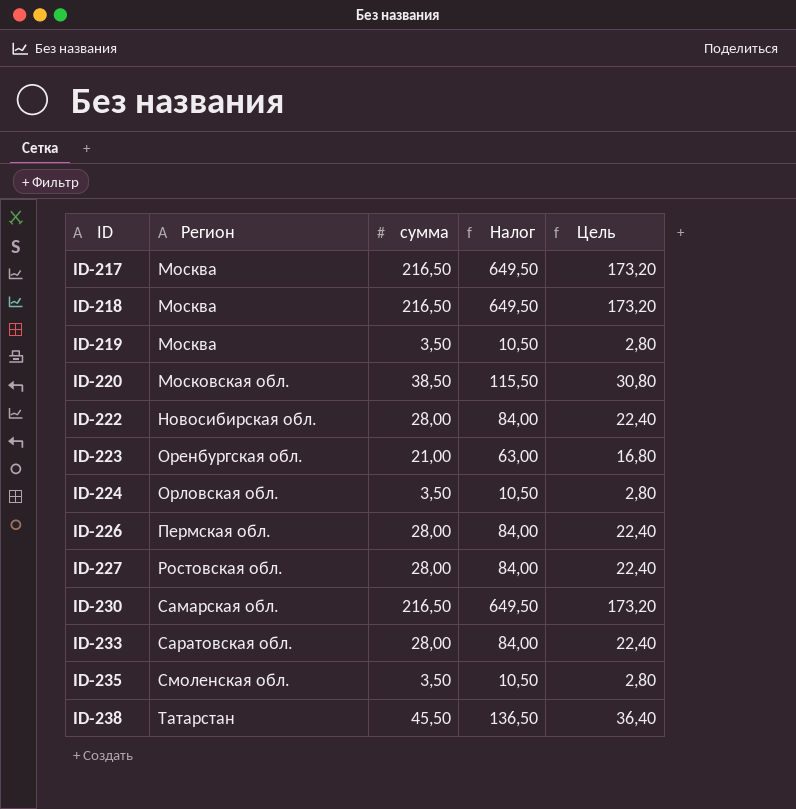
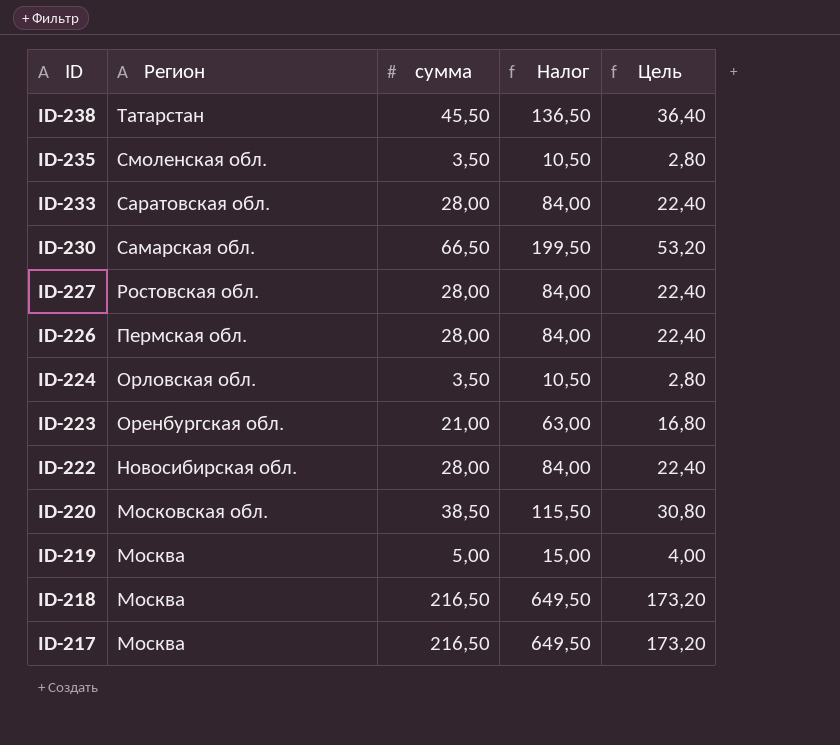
row order: ID ascending -> ID descending
ID-230 | сумма: 216,50 -> 66,50
ID-230 | Налог: 649,50 -> 199,50
ID-230 | Цель: 173,20 -> 53,20
ID-219 | сумма: 3,50 -> 5,00
ID-219 | Налог: 10,50 -> 15,00
ID-219 | Цель: 2,80 -> 4,00

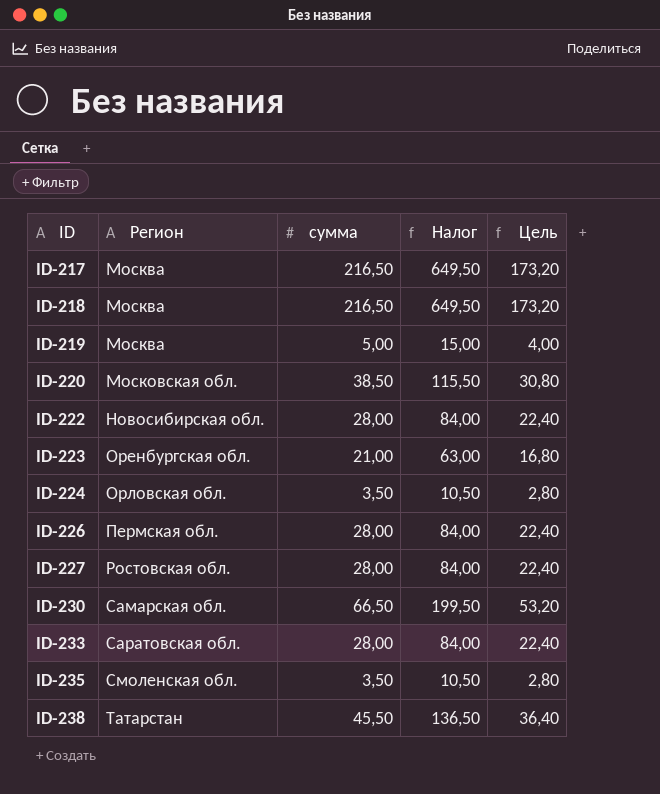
row order: ID descending -> ID ascending

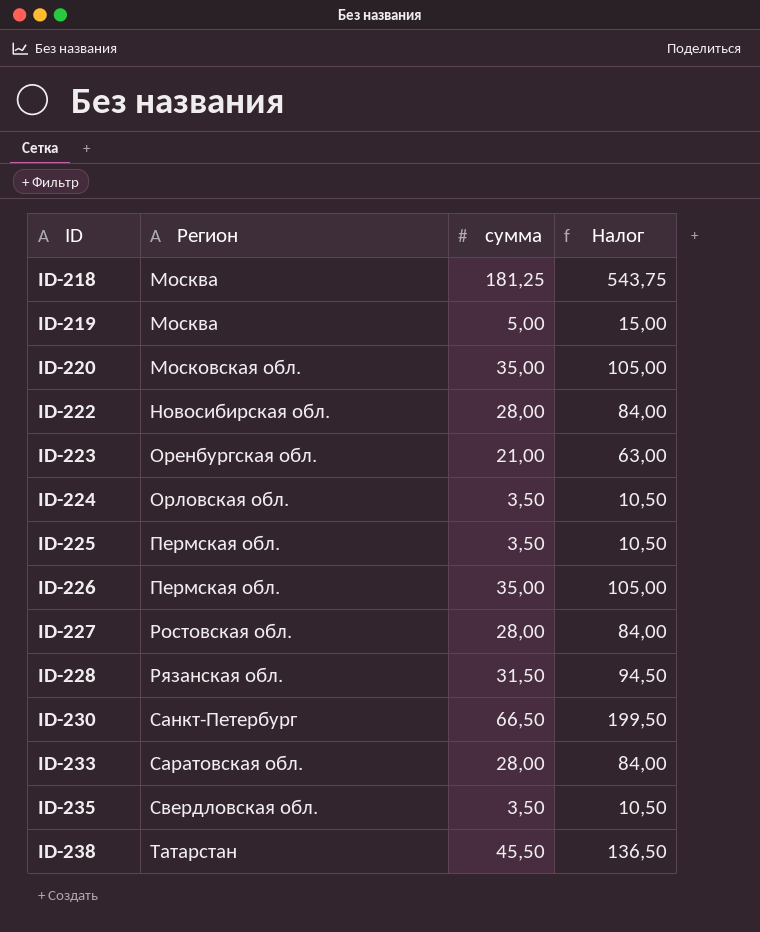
column Цель | formula: [сумма] * 0,8 -> none
row ID-217: Москва | 216,50 | 649,50 | 173,20 -> none
ID-218 | сумма: 216,50 -> 181,25
ID-218 | Налог: 649,50 -> 543,75
ID-220 | сумма: 38,50 -> 35,00
ID-220 | Налог: 115,50 -> 105,00
row ID-225: none -> Пермская обл. | 3,50 | 10,50
ID-226 | сумма: 28,00 -> 35,00
ID-226 | Налог: 84,00 -> 105,00
row ID-228: none -> Рязанская обл. | 31,50 | 94,50
ID-230 | Регион: Самарская обл. -> Санкт-Петербург
ID-235 | Регион: Смоленская обл. -> Свердловская обл.

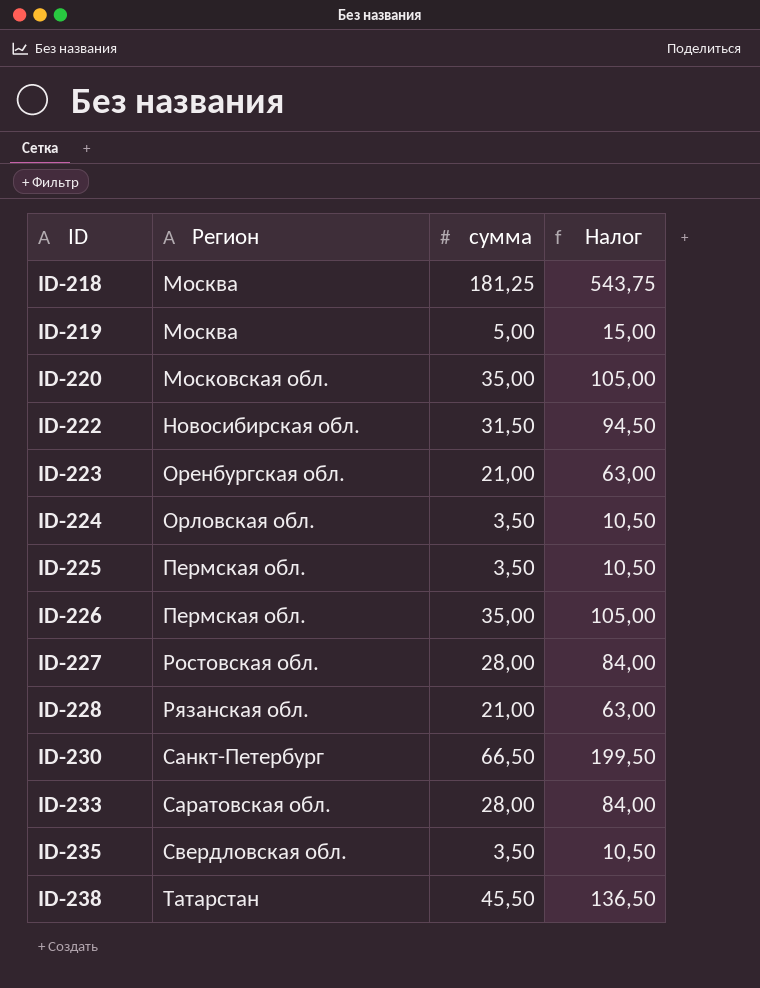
ID-222 | сумма: 28,00 -> 31,50
ID-222 | Налог: 84,00 -> 94,50
ID-228 | сумма: 31,50 -> 21,00
ID-228 | Налог: 94,50 -> 63,00

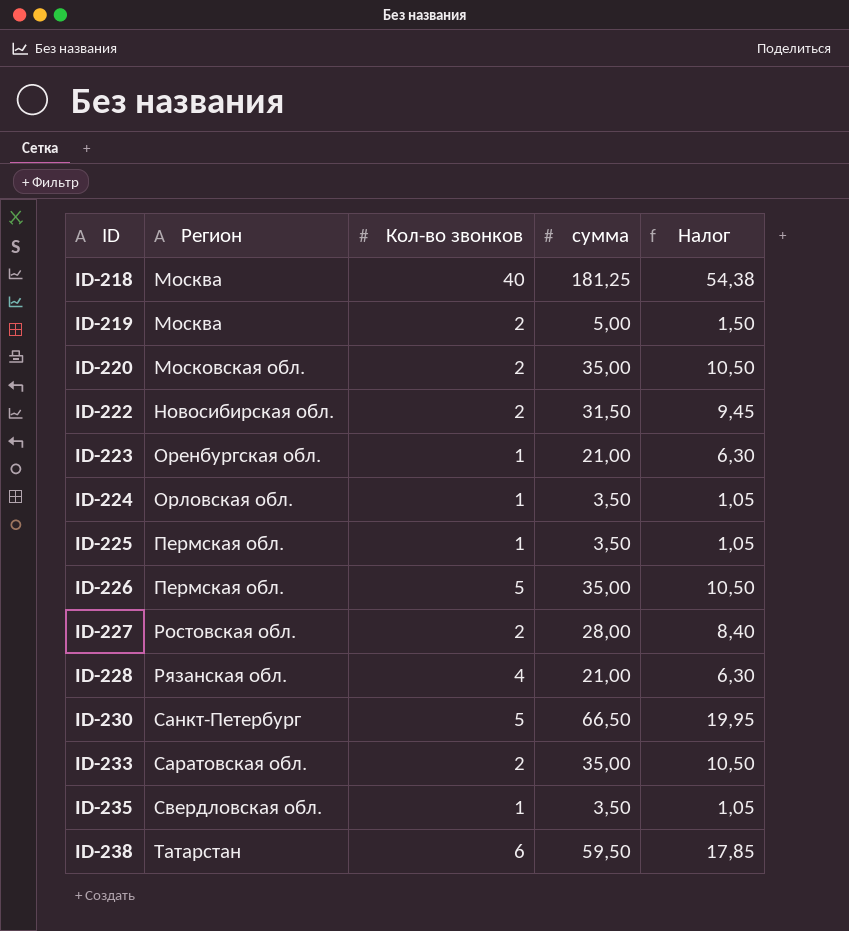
column Кол-во звонков | position: none -> 3
column Налог | formula: [сумма] * 3 -> [сумма] * 0,3
ID-233 | сумма: 28,00 -> 35,00
ID-238 | сумма: 45,50 -> 59,50

